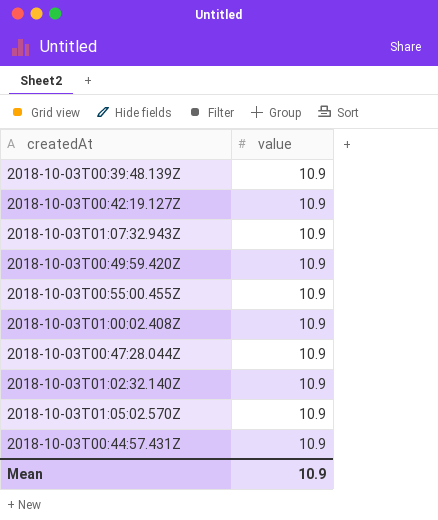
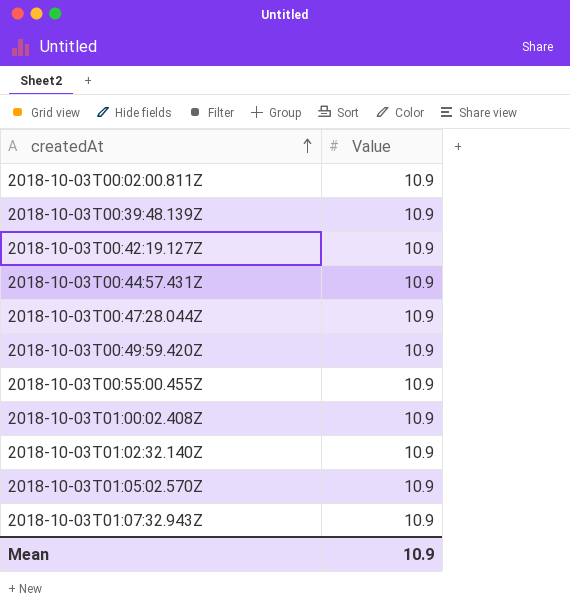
row order: none -> createdAt ascending
column name: value -> Value
row 2018-10-03T00:02:00.811Z: none -> 10.9

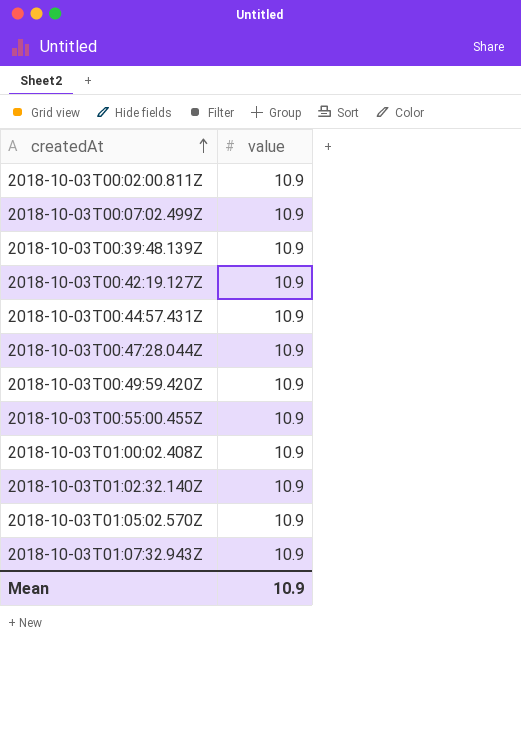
column name: Value -> value
row 2018-10-03T00:07:02.499Z: none -> 10.9

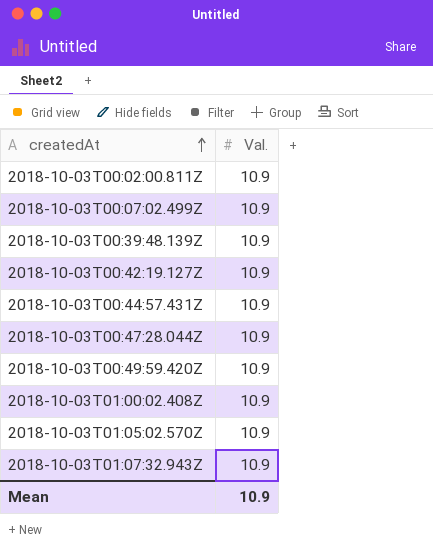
column name: value -> Val.
row 2018-10-03T00:55:00.455Z: 10.9 -> none
row 2018-10-03T01:02:32.140Z: 10.9 -> none

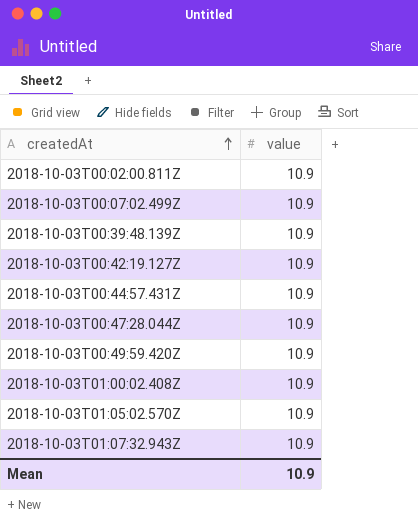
column name: Val. -> value

